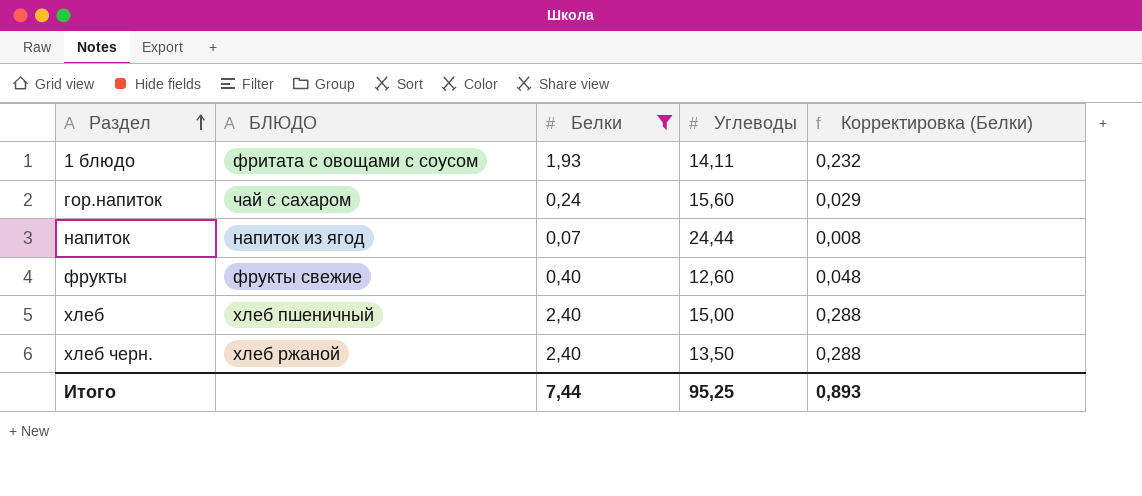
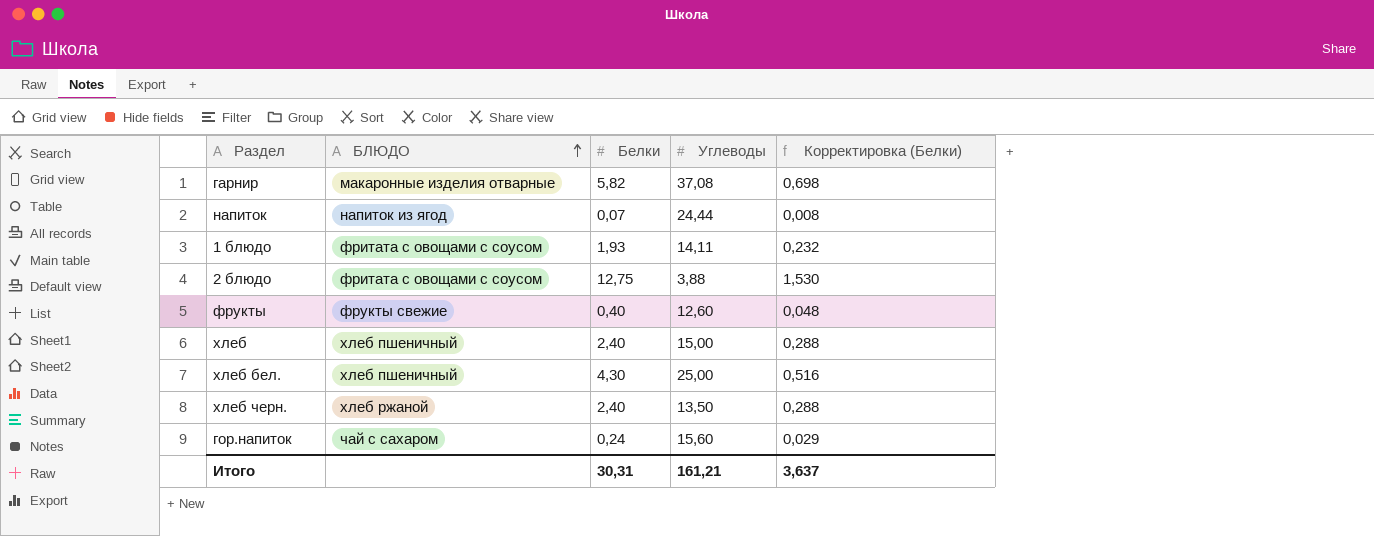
filter: Белки <= 2,40 -> none
row order: Раздел ascending -> БЛЮДО ascending
Итого | Белки: 7,44 -> 30,31
Итого | Углеводы: 95,25 -> 161,21
Итого | Корректировка (Белки): 0,893 -> 3,637

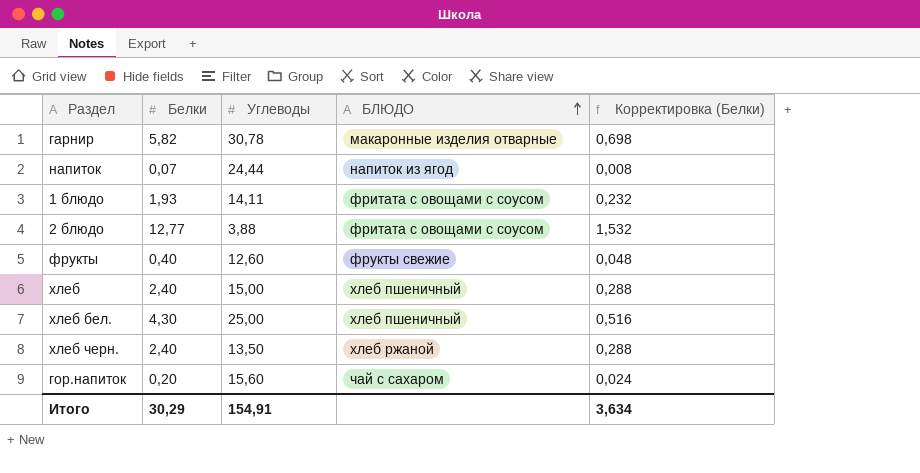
column БЛЮДО | position: 2 -> 4
гарнир | Углеводы: 37,08 -> 30,78
2 блюдо | Белки: 12,75 -> 12,77
2 блюдо | Корректировка (Белки): 1,530 -> 1,532
гор.напиток | Белки: 0,24 -> 0,20
гор.напиток | Корректировка (Белки): 0,029 -> 0,024
Итого | Белки: 30,31 -> 30,29
Итого | Углеводы: 161,21 -> 154,91
Итого | Корректировка (Белки): 3,637 -> 3,634

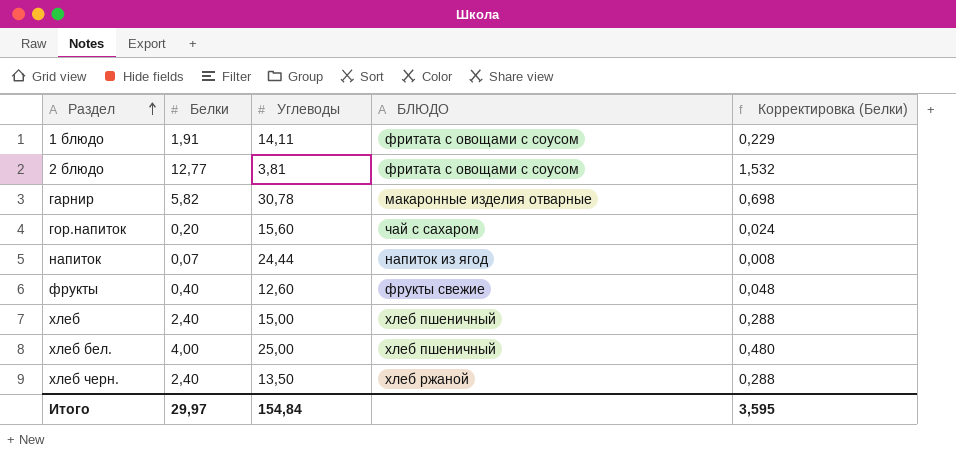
row order: БЛЮДО ascending -> Раздел ascending
1 блюдо | Белки: 1,93 -> 1,91
1 блюдо | Корректировка (Белки): 0,232 -> 0,229
2 блюдо | Углеводы: 3,88 -> 3,81
хлеб бел. | Белки: 4,30 -> 4,00
хлеб бел. | Корректировка (Белки): 0,516 -> 0,480
Итого | Белки: 30,29 -> 29,97
Итого | Углеводы: 154,91 -> 154,84
Итого | Корректировка (Белки): 3,634 -> 3,595

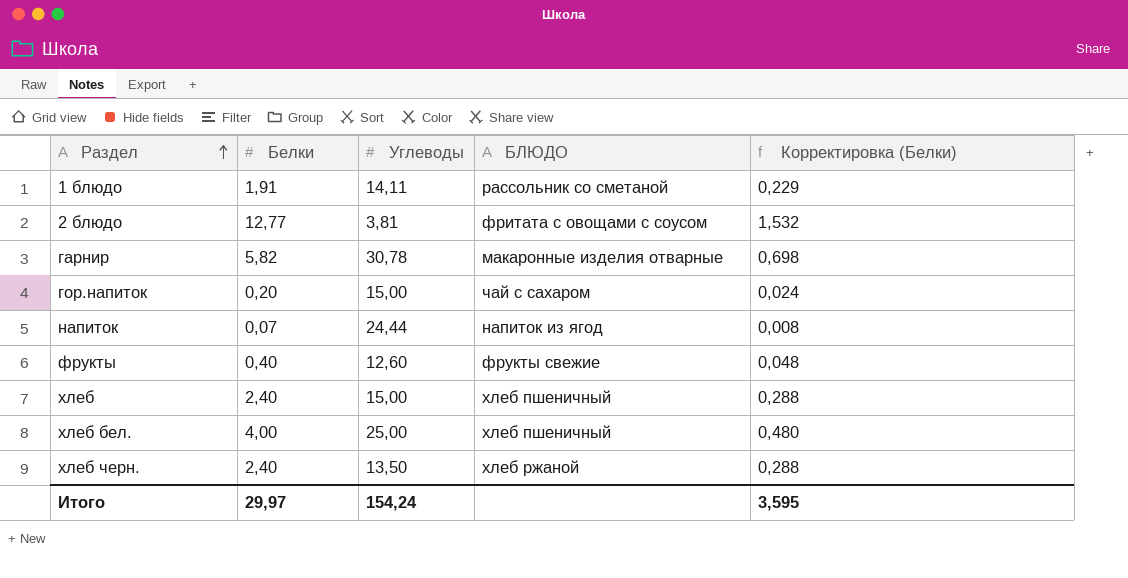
1 блюдо | БЛЮДО: фритата с овощами с соусом -> рассольник со сметаной
гор.напиток | Углеводы: 15,60 -> 15,00
Итого | Углеводы: 154,84 -> 154,24

